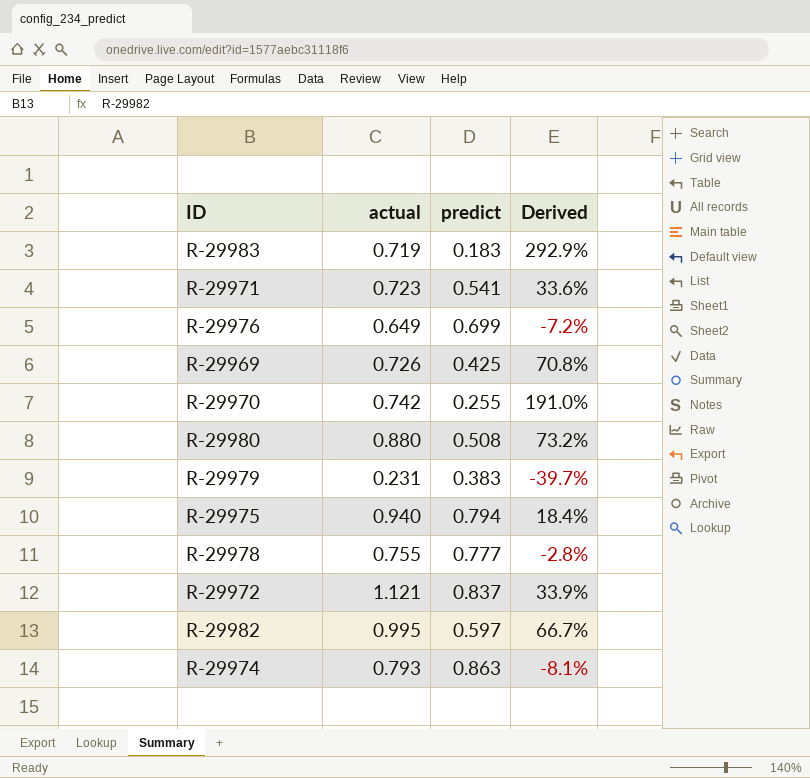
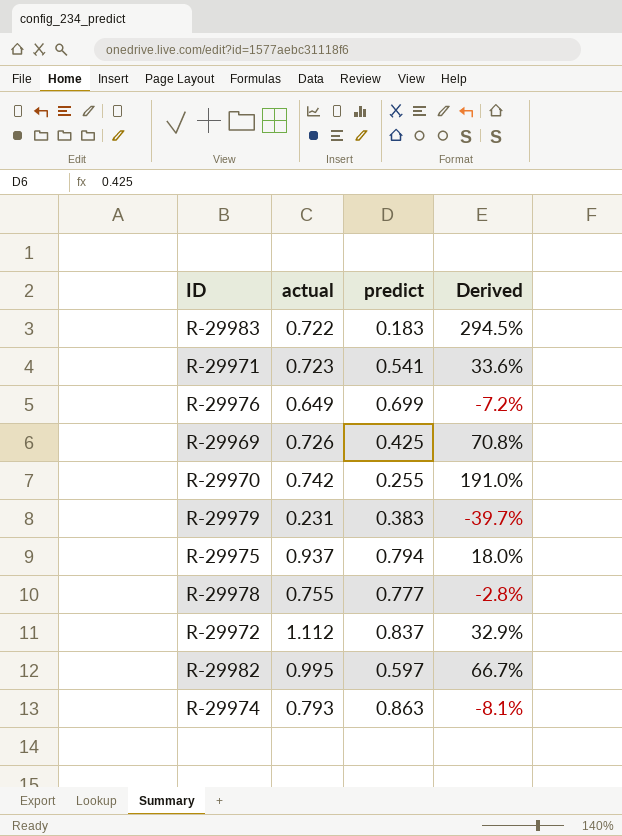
row R-29980: 0.880 | 0.508 | 73.2% -> none
R-29983 | actual: 0.719 -> 0.722
R-29983 | Derived: 292.9% -> 294.5%
R-29975 | actual: 0.940 -> 0.937
R-29975 | Derived: 18.4% -> 18.0%
R-29972 | actual: 1.121 -> 1.112
R-29972 | Derived: 33.9% -> 32.9%

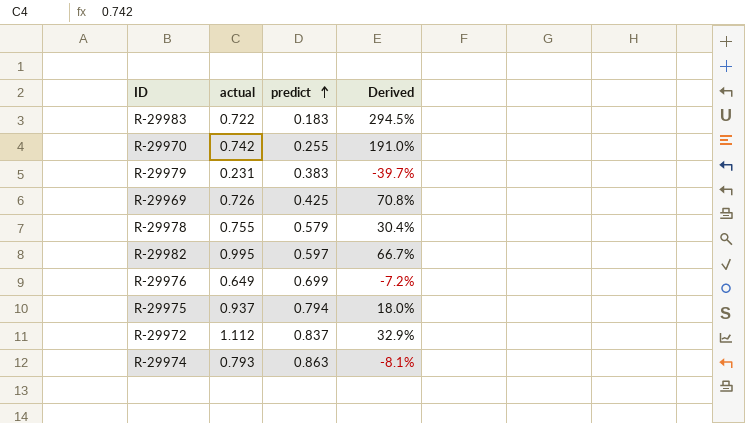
row order: none -> predict ascending
row R-29971: 0.723 | 0.541 | 33.6% -> none
R-29978 | predict: 0.777 -> 0.579
R-29978 | Derived: -2.8% -> 30.4%

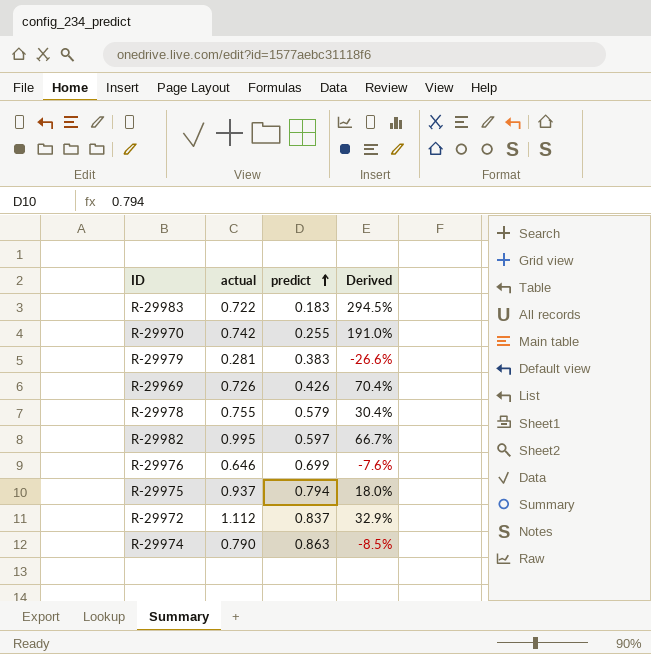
R-29979 | actual: 0.231 -> 0.281
R-29979 | Derived: -39.7% -> -26.6%
R-29969 | predict: 0.425 -> 0.426
R-29969 | Derived: 70.8% -> 70.4%
R-29976 | actual: 0.649 -> 0.646
R-29976 | Derived: -7.2% -> -7.6%
R-29974 | actual: 0.793 -> 0.790
R-29974 | Derived: -8.1% -> -8.5%

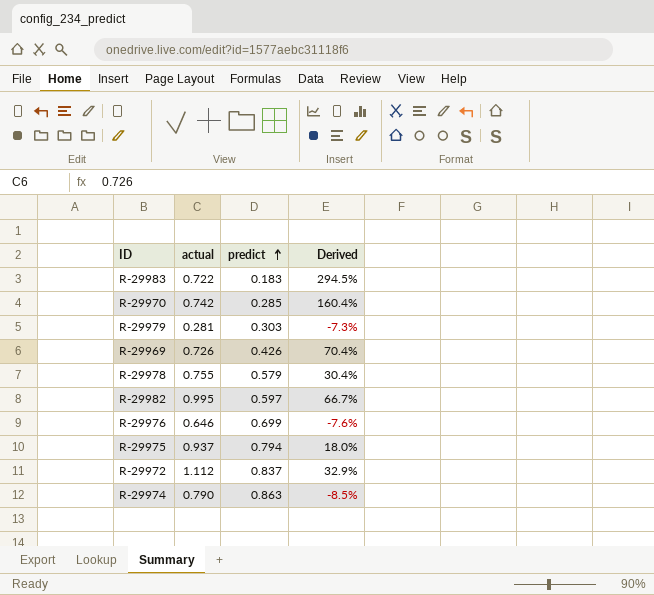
R-29970 | predict: 0.255 -> 0.285
R-29970 | Derived: 191.0% -> 160.4%
R-29979 | predict: 0.383 -> 0.303
R-29979 | Derived: -26.6% -> -7.3%

